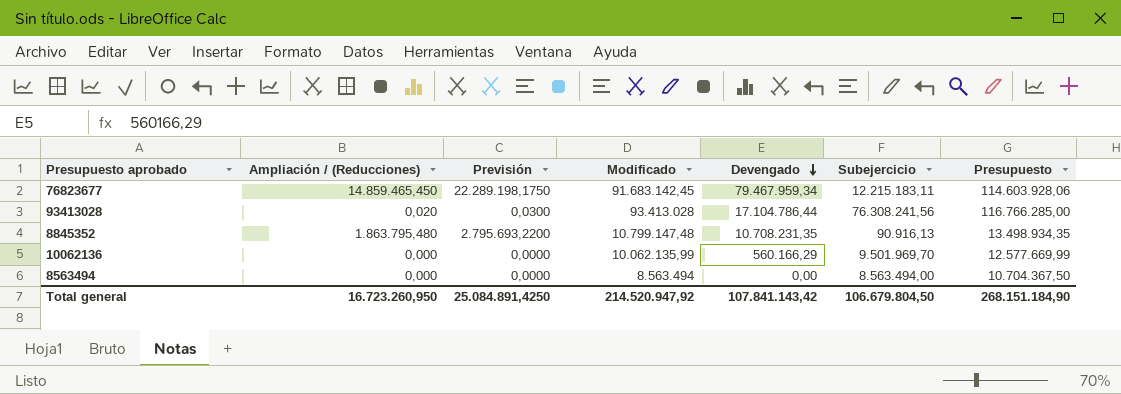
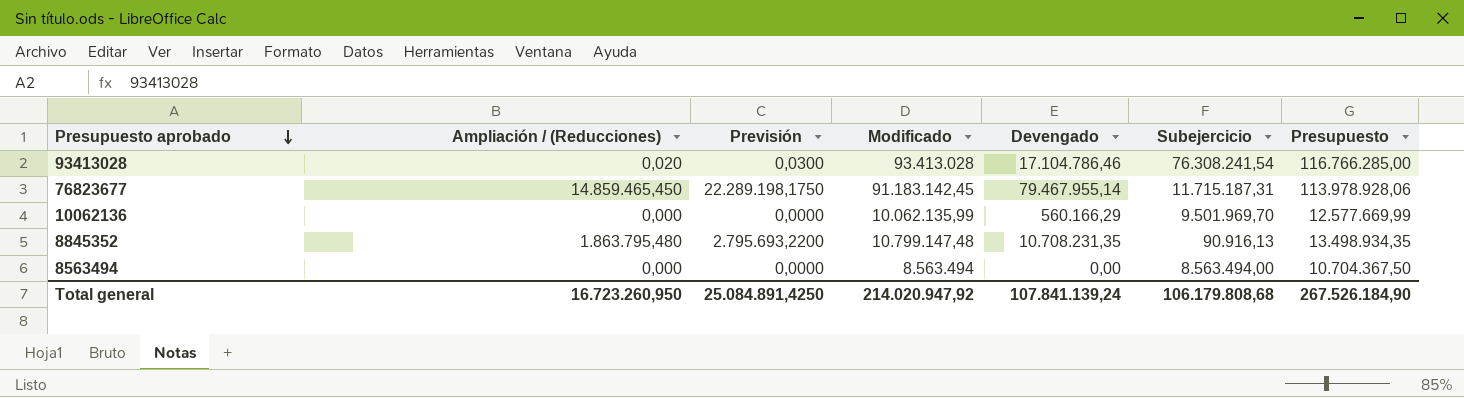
row order: Devengado descending -> Presupuesto aprobado descending
93413028 | Devengado: 17.104.786,44 -> 17.104.786,46
93413028 | Subejercicio: 76.308.241,56 -> 76.308.241,54
76823677 | Modificado: 91.683.142,45 -> 91.183.142,45
76823677 | Devengado: 79.467.959,34 -> 79.467.955,14
76823677 | Subejercicio: 12.215.183,11 -> 11.715.187,31
76823677 | Presupuesto: 114.603.928,06 -> 113.978.928,06
Total general | Modificado: 214.520.947,92 -> 214.020.947,92
Total general | Devengado: 107.841.143,42 -> 107.841.139,24
Total general | Subejercicio: 106.679.804,50 -> 106.179.808,68
Total general | Presupuesto: 268.151.184,90 -> 267.526.184,90

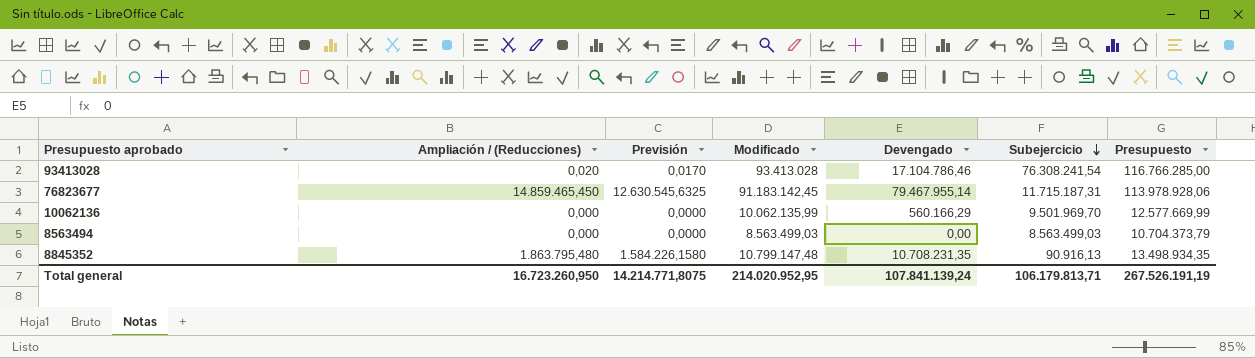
row order: Presupuesto aprobado descending -> Subejercicio descending
column Previsión | formula: [Ampliación / (Reducciones)] * 1,5 -> [Ampliación / (Reducciones)] * 0,85
8563494 | Modificado: 8.563.494 -> 8.563.499,03
8563494 | Subejercicio: 8.563.494,00 -> 8.563.499,03
8563494 | Presupuesto: 10.704.367,50 -> 10.704.373,79
Total general | Previsión: 25.084.891,4250 -> 14.214.771,8075
Total general | Modificado: 214.020.947,92 -> 214.020.952,95
Total general | Subejercicio: 106.179.808,68 -> 106.179.813,71
Total general | Presupuesto: 267.526.184,90 -> 267.526.191,19

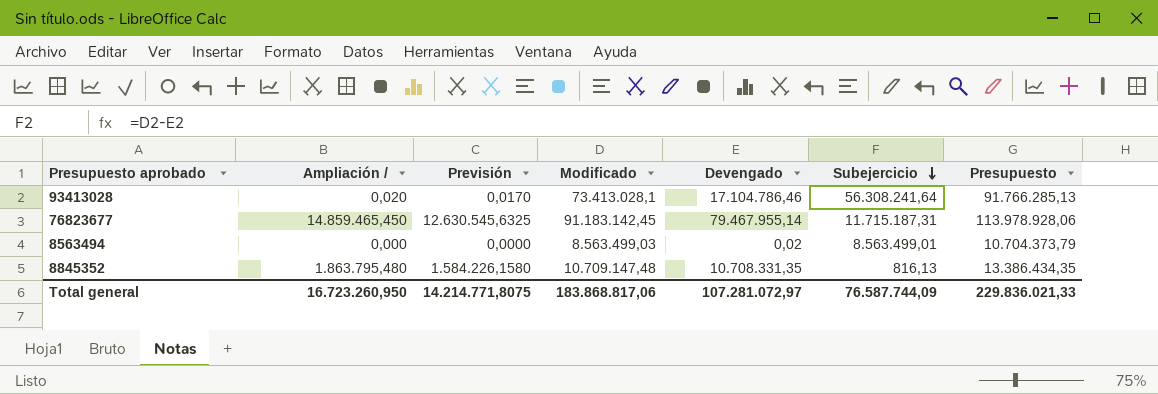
column name: Ampliación / (Reducciones) -> Ampliación /
row 10062136: 0,000 | 0,0000 | 10.062.135,99 | 560.166,29 | 9.501.969,70 | 12.577.669,99 -> none
93413028 | Modificado: 93.413.028 -> 73.413.028,1
93413028 | Subejercicio: 76.308.241,54 -> 56.308.241,64
93413028 | Presupuesto: 116.766.285,00 -> 91.766.285,13
8563494 | Devengado: 0,00 -> 0,02
8563494 | Subejercicio: 8.563.499,03 -> 8.563.499,01
8845352 | Modificado: 10.799.147,48 -> 10.709.147,48
8845352 | Devengado: 10.708.231,35 -> 10.708.331,35
8845352 | Subejercicio: 90.916,13 -> 816,13
8845352 | Presupuesto: 13.498.934,35 -> 13.386.434,35
Total general | Modificado: 214.020.952,95 -> 183.868.817,06
Total general | Devengado: 107.841.139,24 -> 107.281.072,97
Total general | Subejercicio: 106.179.813,71 -> 76.587.744,09
Total general | Presupuesto: 267.526.191,19 -> 229.836.021,33

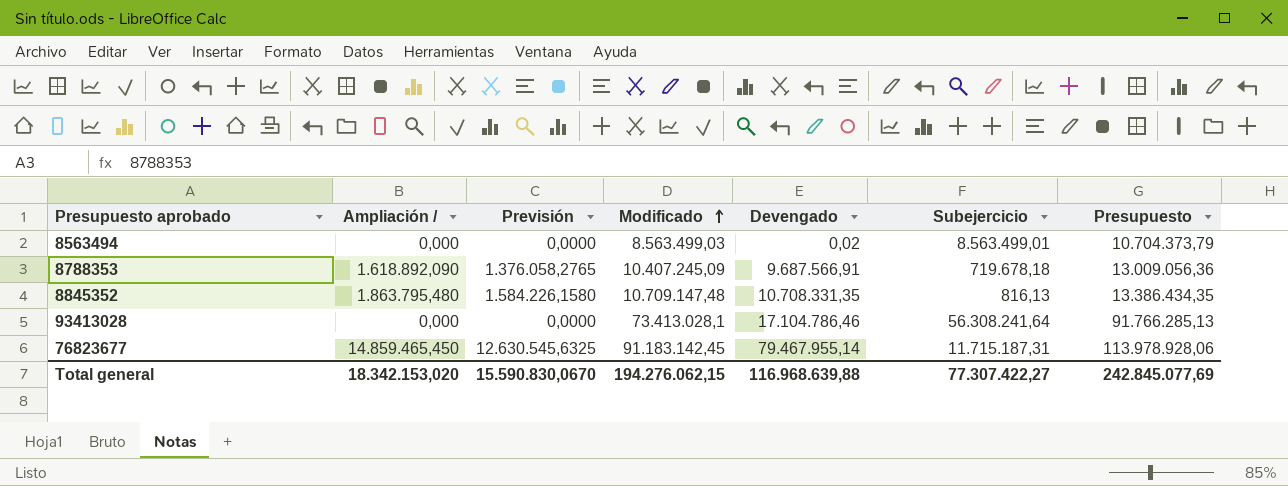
row order: Subejercicio descending -> Modificado ascending
row 8788353: none -> 1.618.892,090 | 1.376.058,2765 | 10.407.245,09 | 9.687.566,91 | 719.678,18 | 13.009.056,36
93413028 | Ampliación /: 0,020 -> 0,000
93413028 | Previsión: 0,0170 -> 0,0000
Total general | Ampliación /: 16.723.260,950 -> 18.342.153,020
Total general | Previsión: 14.214.771,8075 -> 15.590.830,0670
Total general | Modificado: 183.868.817,06 -> 194.276.062,15
Total general | Devengado: 107.281.072,97 -> 116.968.639,88
Total general | Subejercicio: 76.587.744,09 -> 77.307.422,27
Total general | Presupuesto: 229.836.021,33 -> 242.845.077,69

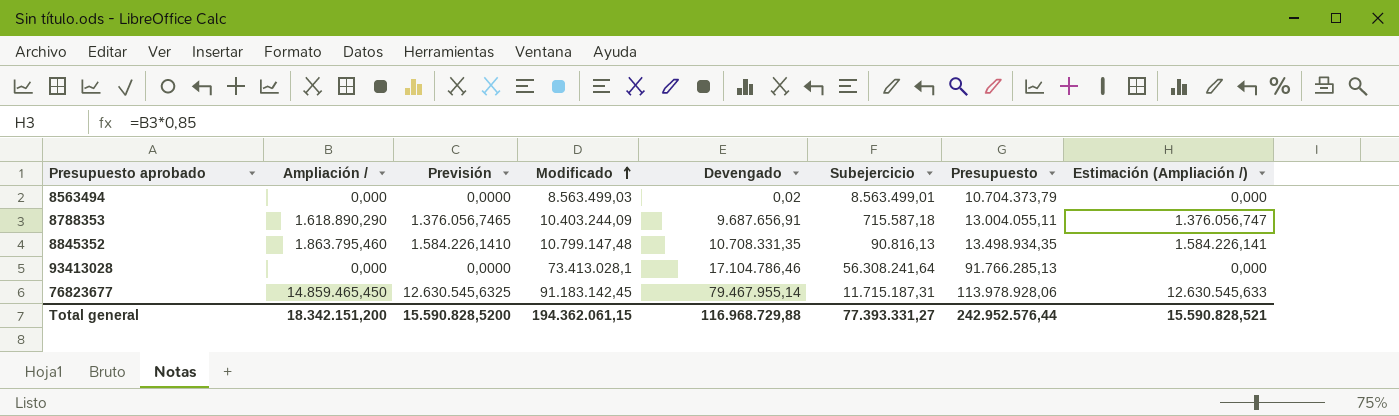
column Estimación (Ampliación /) | formula: none -> [Ampliación /] * 0,85
8788353 | Ampliación /: 1.618.892,090 -> 1.618.890,290
8788353 | Previsión: 1.376.058,2765 -> 1.376.056,7465
8788353 | Modificado: 10.407.245,09 -> 10.403.244,09
8788353 | Devengado: 9.687.566,91 -> 9.687.656,91
8788353 | Subejercicio: 719.678,18 -> 715.587,18
8788353 | Presupuesto: 13.009.056,36 -> 13.004.055,11
8845352 | Ampliación /: 1.863.795,480 -> 1.863.795,460
8845352 | Previsión: 1.584.226,1580 -> 1.584.226,1410
8845352 | Modificado: 10.709.147,48 -> 10.799.147,48
8845352 | Subejercicio: 816,13 -> 90.816,13
8845352 | Presupuesto: 13.386.434,35 -> 13.498.934,35
Total general | Ampliación /: 18.342.153,020 -> 18.342.151,200
Total general | Previsión: 15.590.830,0670 -> 15.590.828,5200
Total general | Modificado: 194.276.062,15 -> 194.362.061,15
Total general | Devengado: 116.968.639,88 -> 116.968.729,88
Total general | Subejercicio: 77.307.422,27 -> 77.393.331,27
Total general | Presupuesto: 242.845.077,69 -> 242.952.576,44

